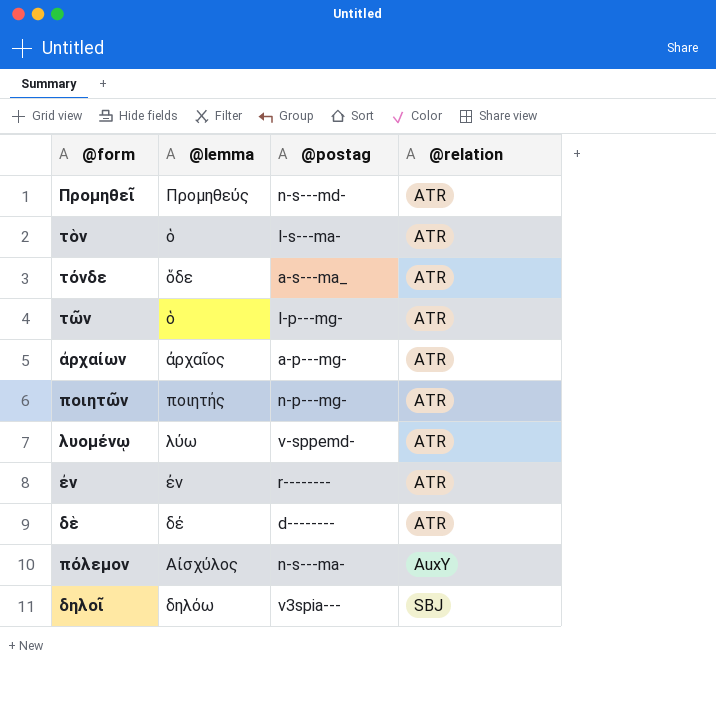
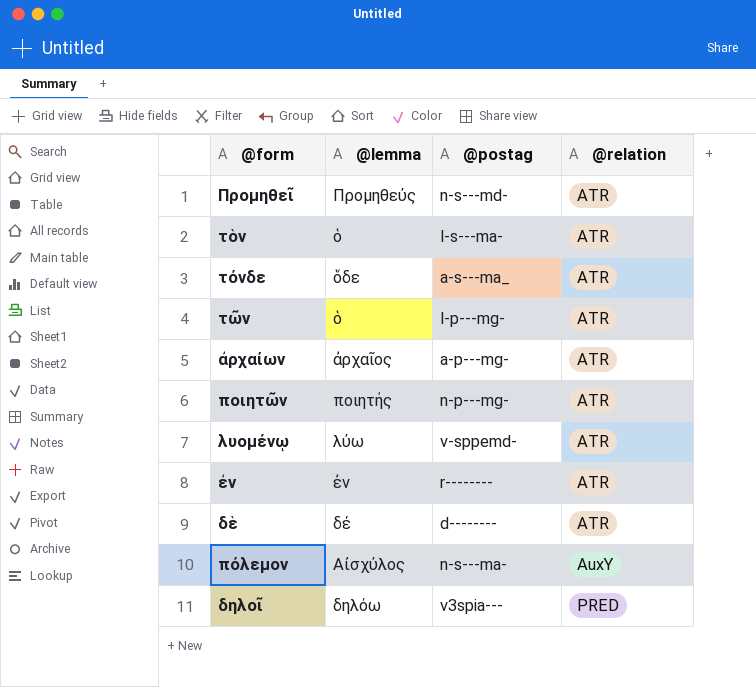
δηλοῖ | @relation: SBJ -> PRED

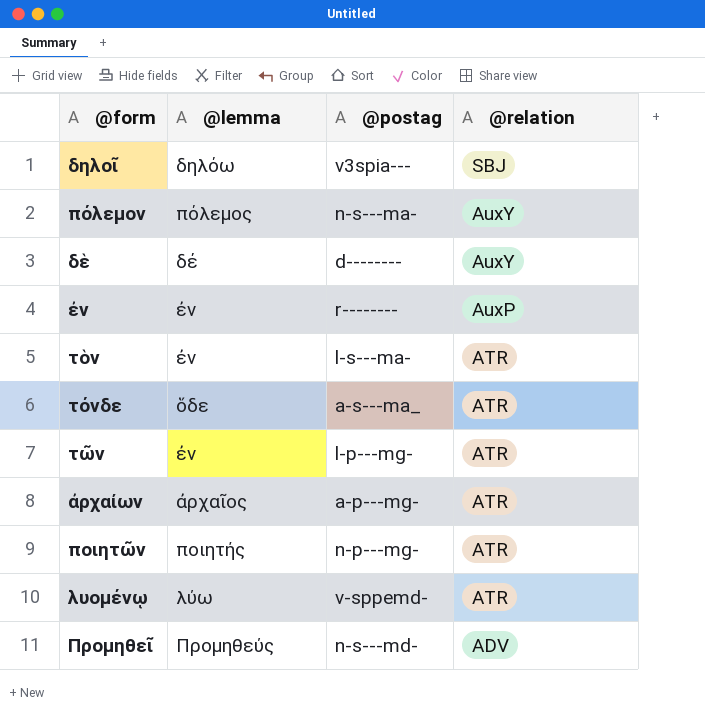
row order: @relation ascending -> @relation descending
δηλοῖ | @relation: PRED -> SBJ
πόλεμον | @lemma: Αἰσχύλος -> πόλεμος
δὲ | @relation: ATR -> AuxY
ἐν | @relation: ATR -> AuxP
τὸν | @lemma: ὁ -> ἐν
τῶν | @lemma: ὁ -> ἐν
Προμηθεῖ | @relation: ATR -> ADV

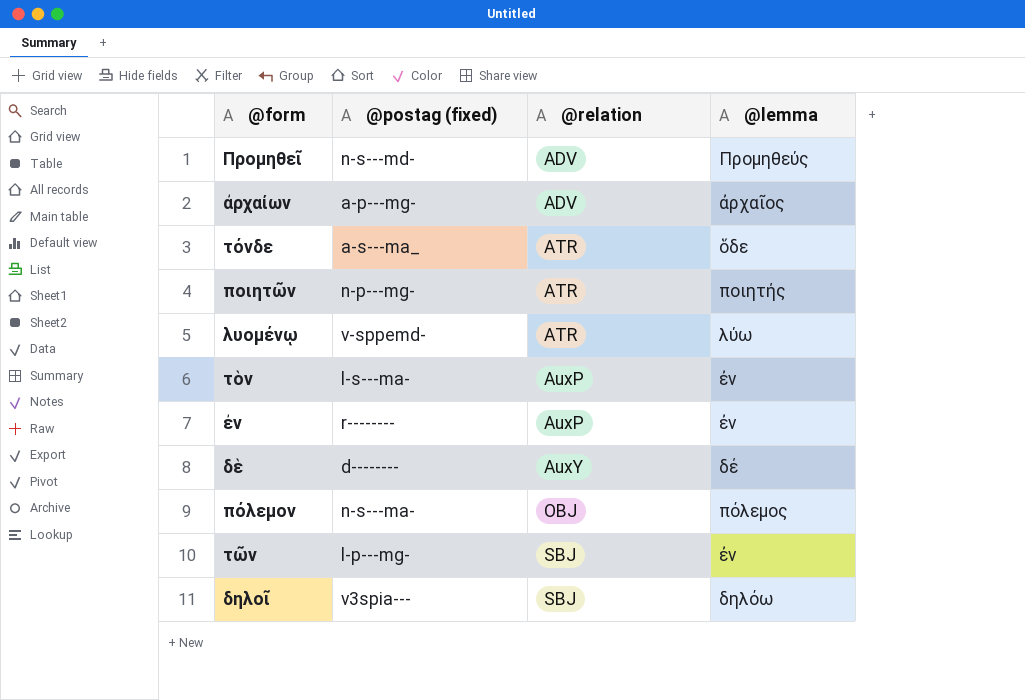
row order: @relation descending -> @relation ascending
column name: @postag -> @postag (fixed)
column @lemma | position: 2 -> 4
ἀρχαίων | @relation: ATR -> ADV
τὸν | @relation: ATR -> AuxP
πόλεμον | @relation: AuxY -> OBJ
τῶν | @relation: ATR -> SBJ

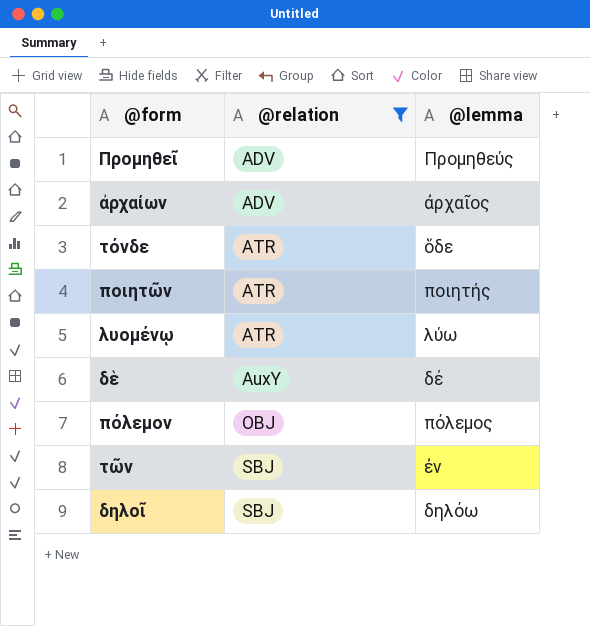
filter: none -> @relation != AuxP
column @postag (fixed) | position: 2 -> none

